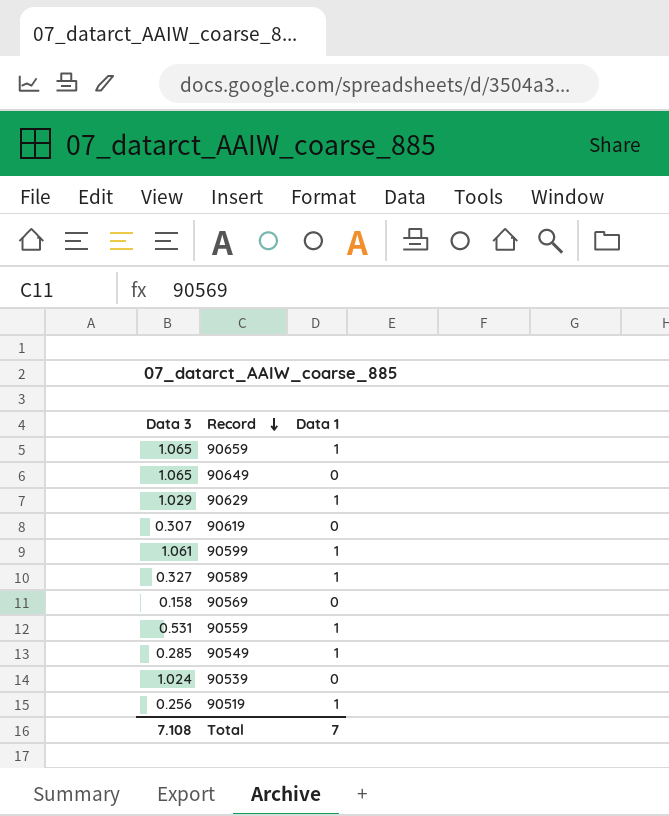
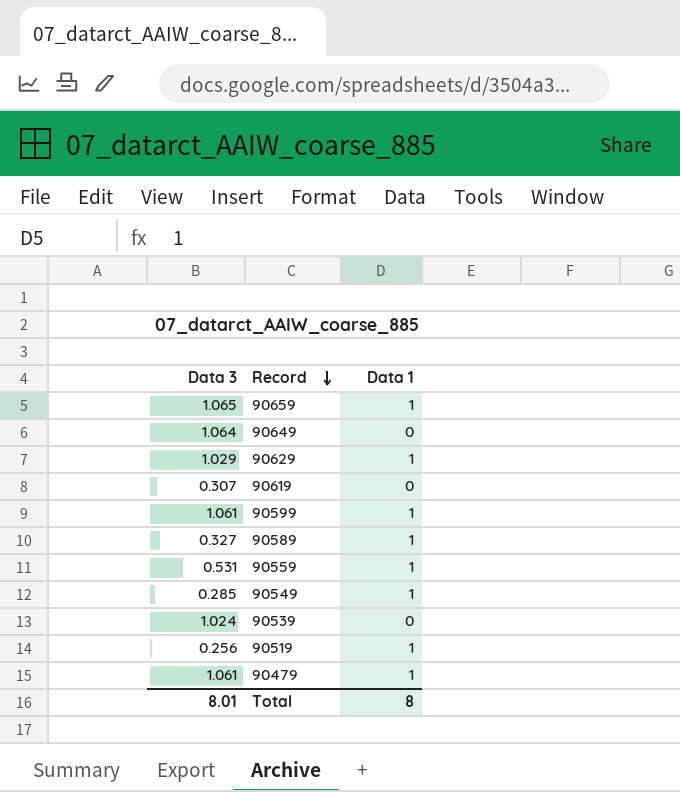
row 90569: 0.158 | 0 -> none
90649 | Data 3: 1.065 -> 1.064
row 90479: none -> 1.061 | 1
Total | Data 3: 7.108 -> 8.01
Total | Data 1: 7 -> 8

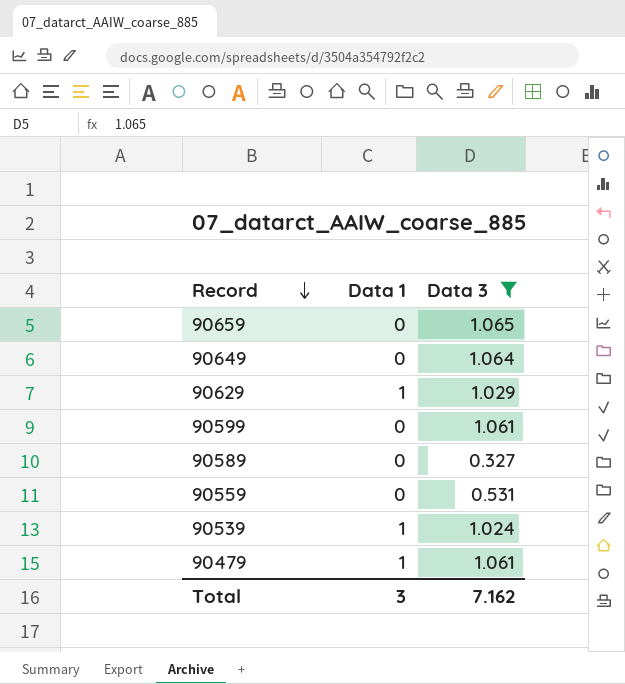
filter: none -> Data 3 >= 0.327
column Data 3 | position: 1 -> 3
90659 | Data 1: 1 -> 0
90599 | Data 1: 1 -> 0
90589 | Data 1: 1 -> 0
90559 | Data 1: 1 -> 0
90539 | Data 1: 0 -> 1
Total | Data 1: 8 -> 3
Total | Data 3: 8.01 -> 7.162

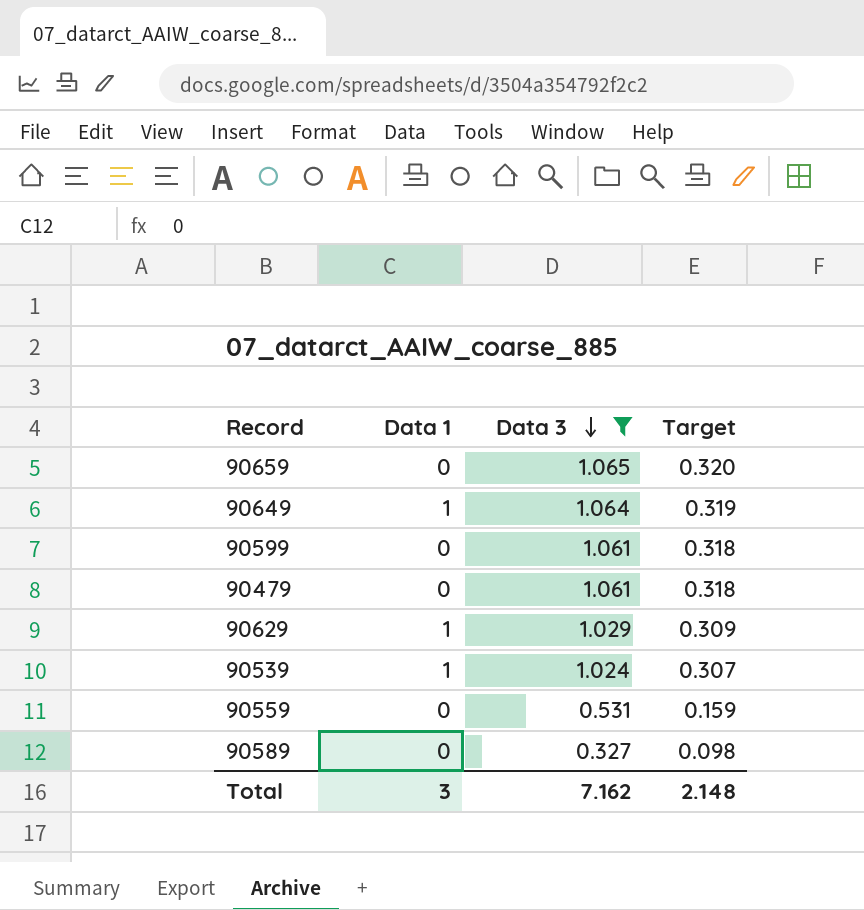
row order: Record descending -> Data 3 descending
column Target | formula: none -> [Data 3] * 0.3
90649 | Data 1: 0 -> 1
90479 | Data 1: 1 -> 0

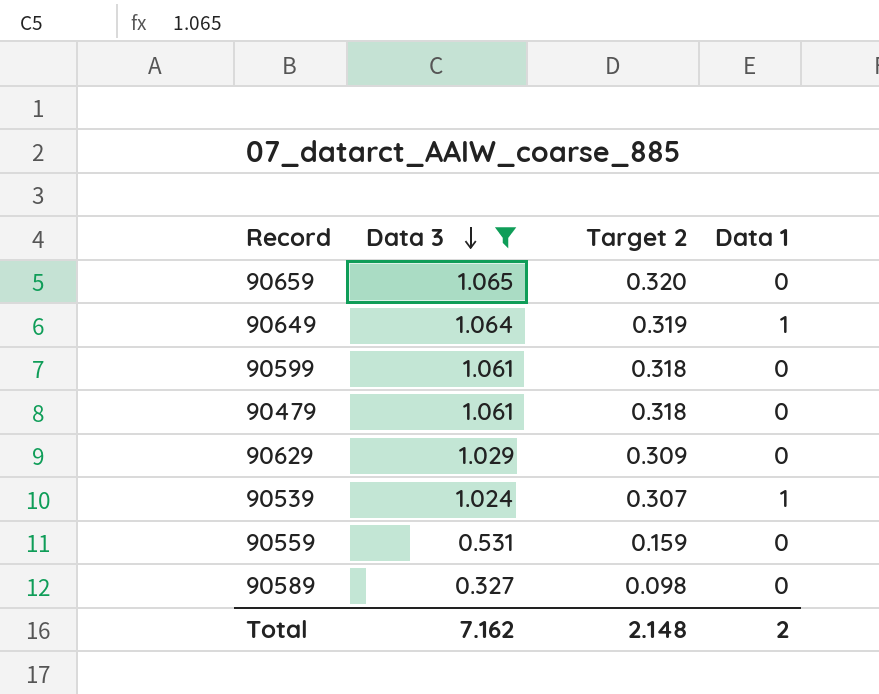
column name: Target -> Target 2
column Data 1 | position: 2 -> 4
90629 | Data 1: 1 -> 0
Total | Data 1: 3 -> 2

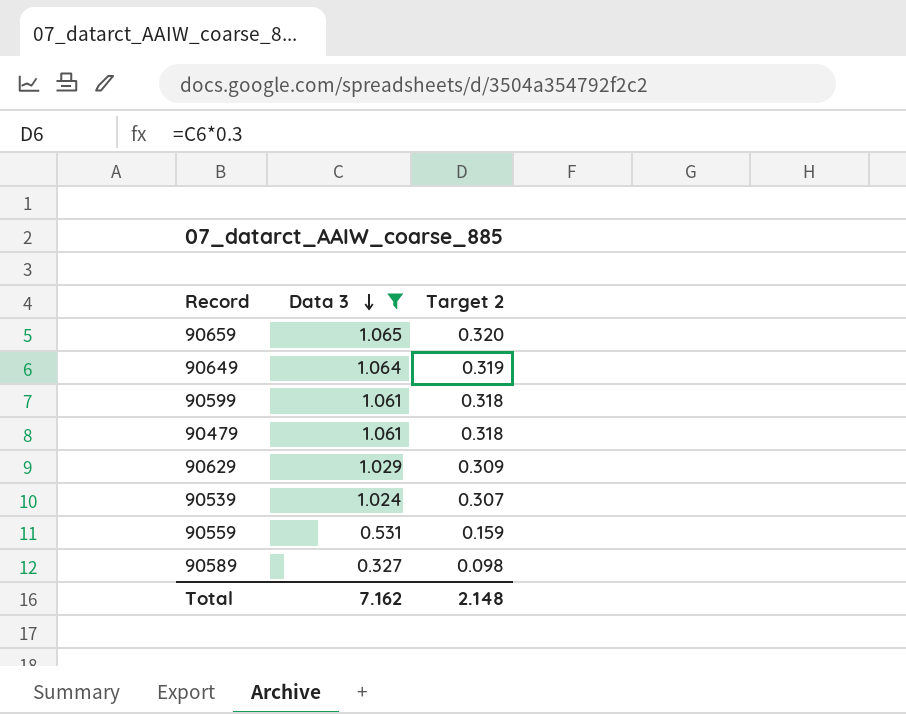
column Data 1 | position: 4 -> none

